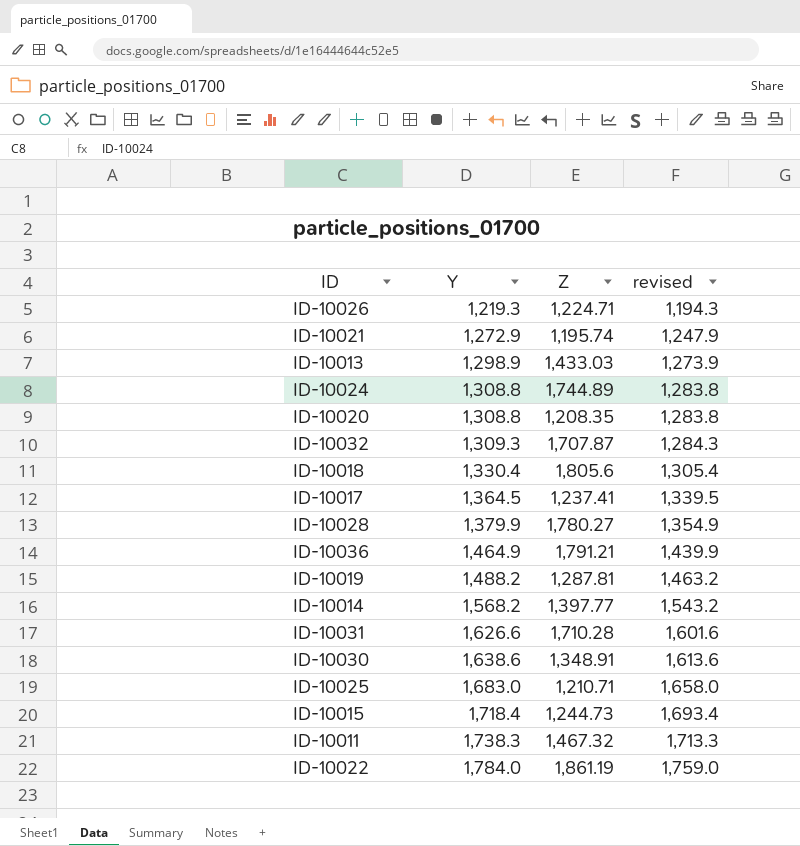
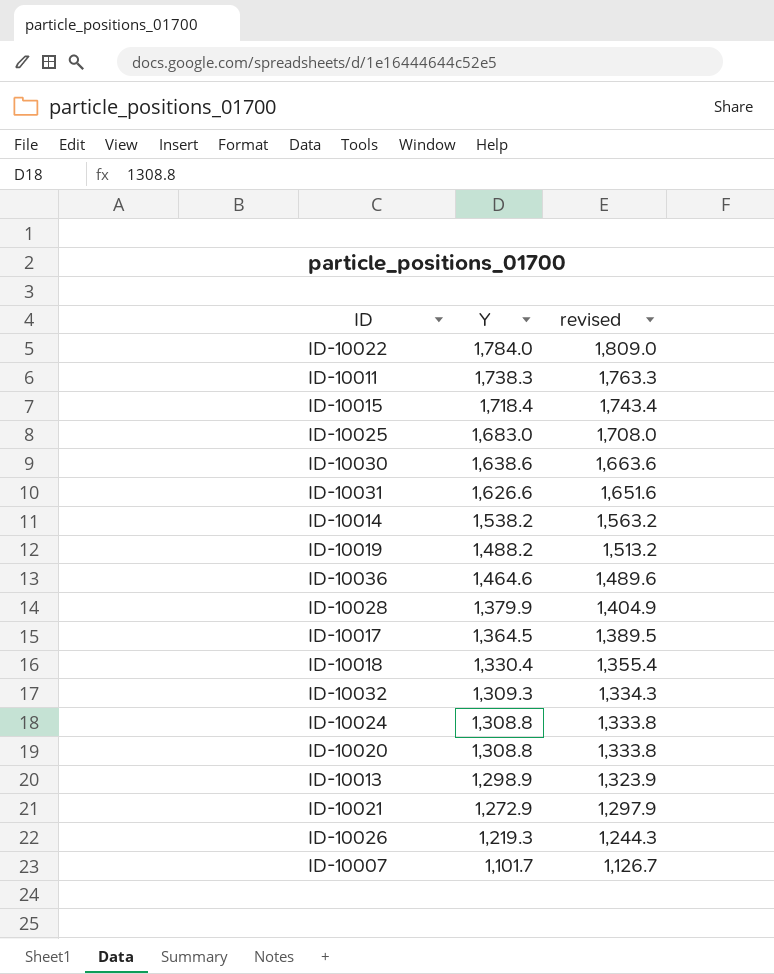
row order: Y ascending -> Y descending
column Z | position: 3 -> none
column revised | formula: [Y] - 25 -> [Y] + 25
ID-10014 | Y: 1,568.2 -> 1,538.2
ID-10036 | Y: 1,464.9 -> 1,464.6
row ID-10007: none -> 1,101.7 | 1,126.7

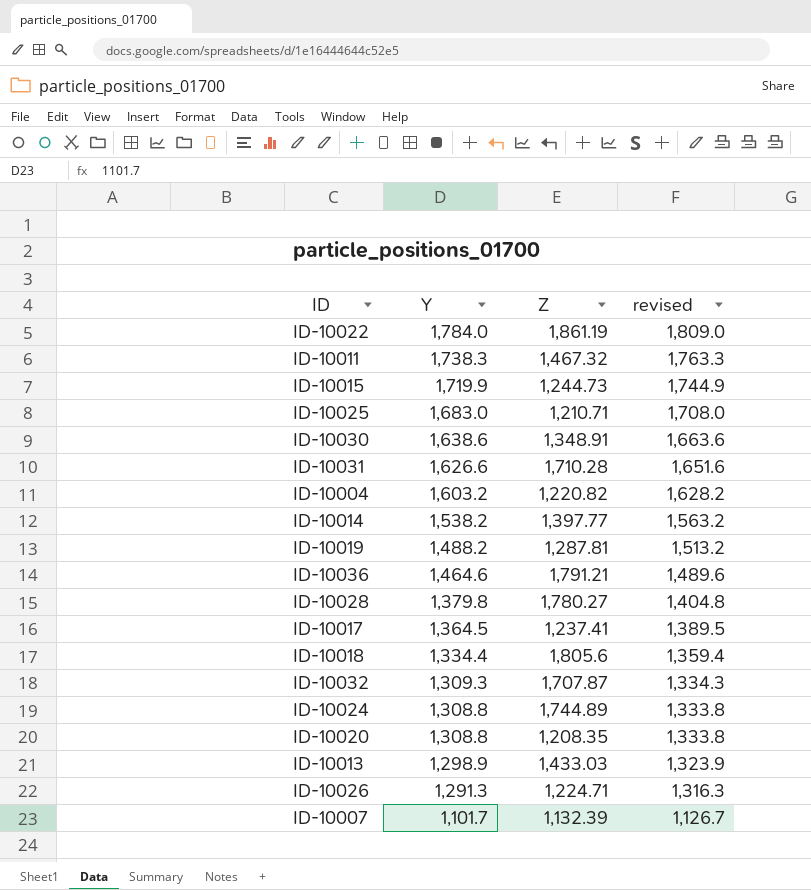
column Z | position: none -> 3
row ID-10021: 1,272.9 | 1,297.9 -> none
ID-10015 | Y: 1,718.4 -> 1,719.9
ID-10015 | revised: 1,743.4 -> 1,744.9
row ID-10004: none -> 1,603.2 | 1,220.82 | 1,628.2
ID-10028 | Y: 1,379.9 -> 1,379.8
ID-10028 | revised: 1,404.9 -> 1,404.8
ID-10018 | Y: 1,330.4 -> 1,334.4
ID-10018 | revised: 1,355.4 -> 1,359.4
ID-10026 | Y: 1,219.3 -> 1,291.3
ID-10026 | revised: 1,244.3 -> 1,316.3

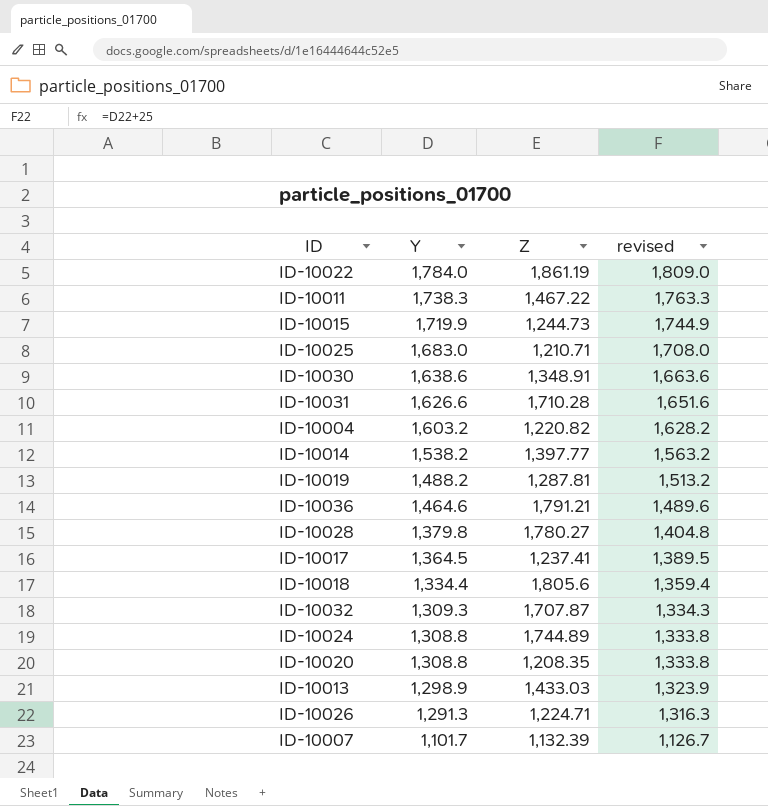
ID-10011 | Z: 1,467.32 -> 1,467.22

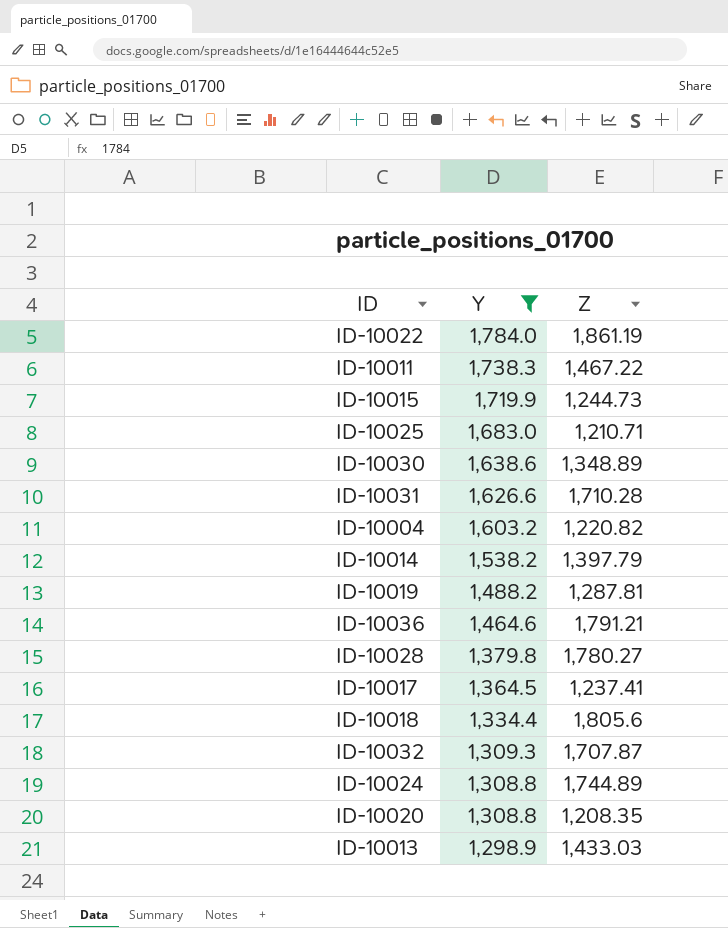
filter: none -> Y >= 1,298.9
column revised | formula: [Y] + 25 -> none
ID-10030 | Z: 1,348.91 -> 1,348.89
ID-10014 | Z: 1,397.77 -> 1,397.79

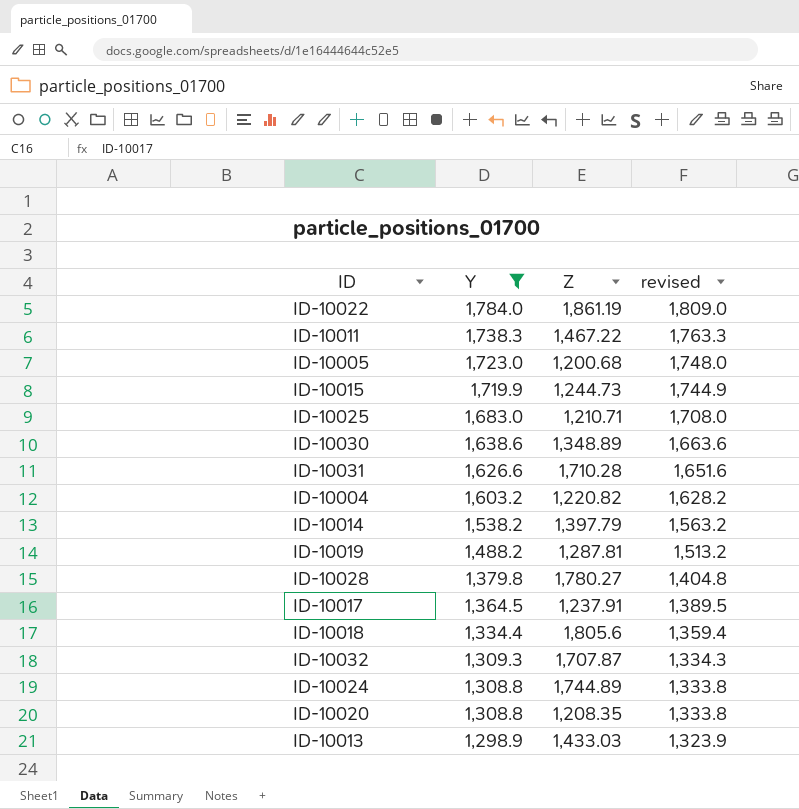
column revised | formula: none -> [Y] + 25
row ID-10036: 1,464.6 | 1,791.21 -> none
row ID-10005: none -> 1,723.0 | 1,200.68 | 1,748.0
ID-10017 | Z: 1,237.41 -> 1,237.91

